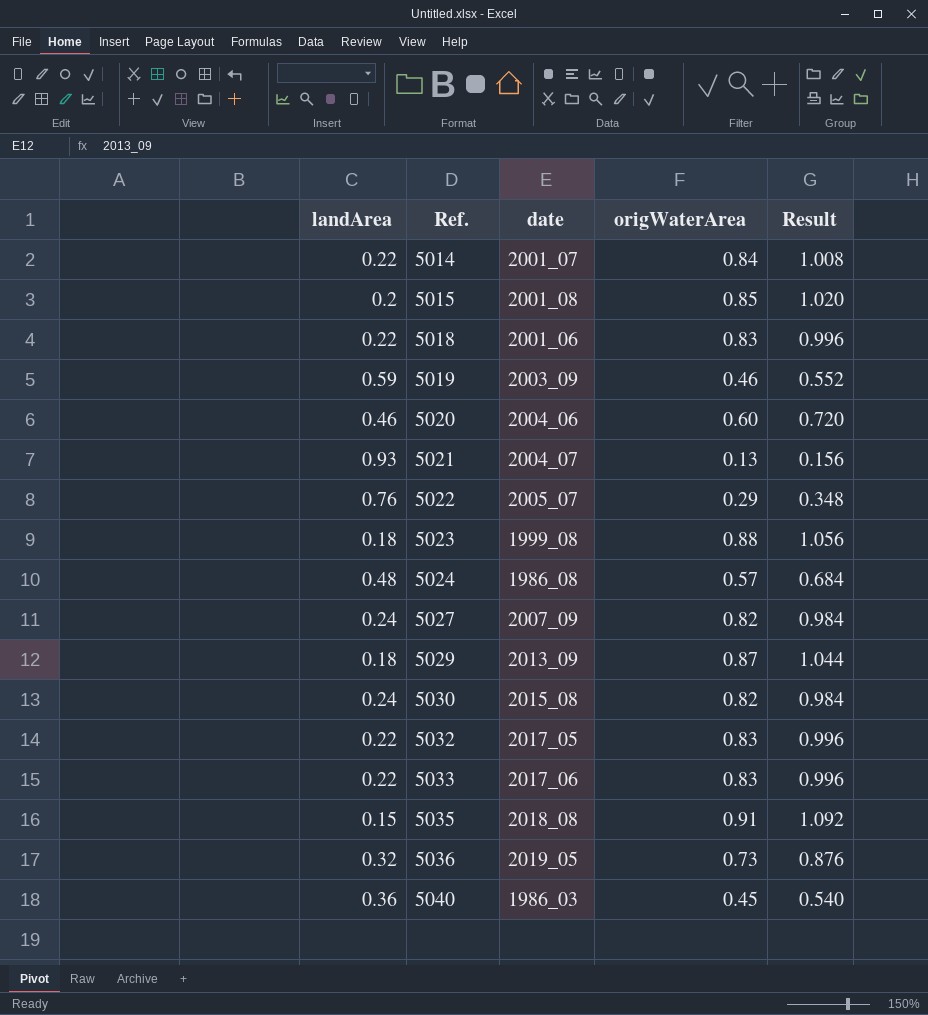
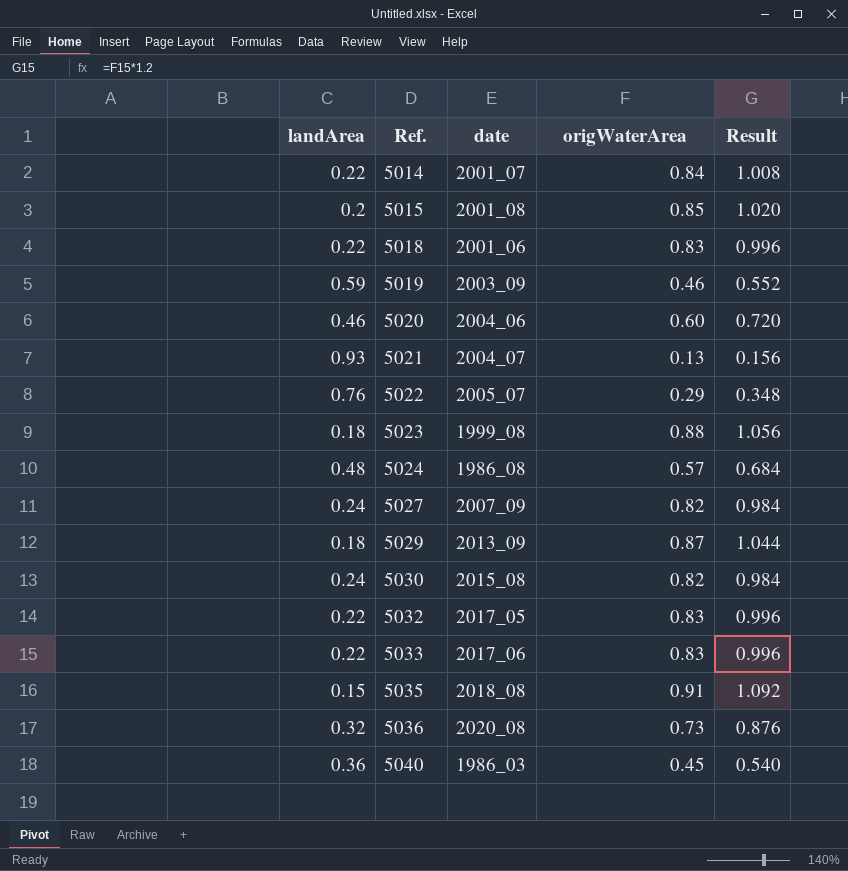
5036 | date: 2019_05 -> 2020_08

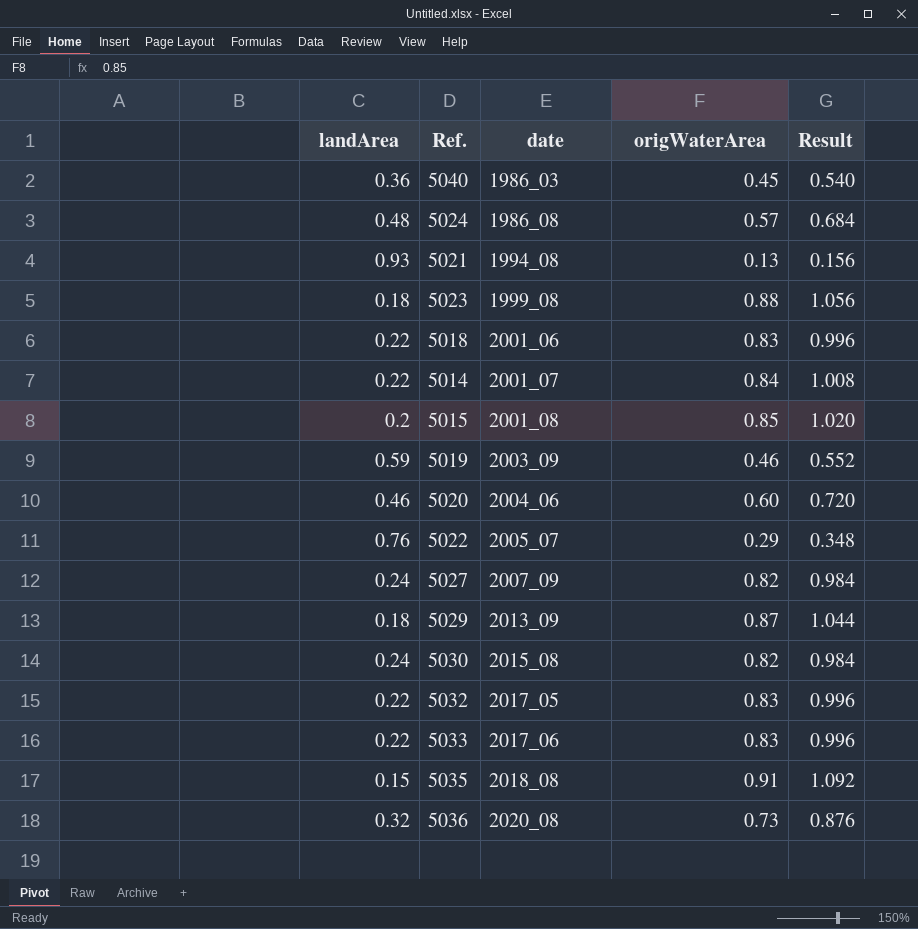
row order: Ref. ascending -> date ascending
5021 | date: 2004_07 -> 1994_08

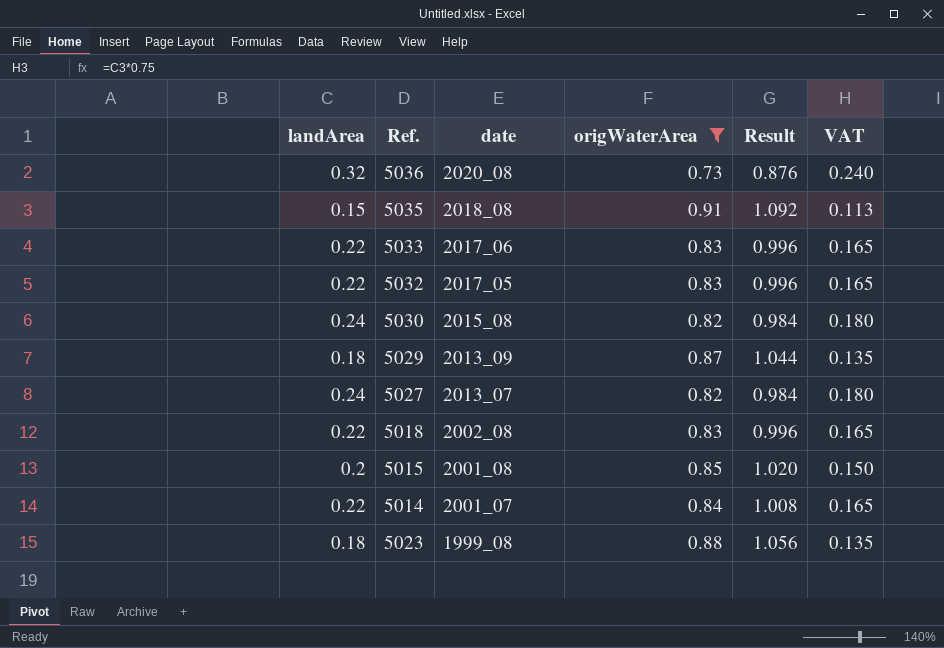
filter: none -> origWaterArea >= 0.73
row order: date ascending -> date descending
column VAT | formula: none -> [landArea] * 0.75
5027 | date: 2007_09 -> 2013_07
5018 | date: 2001_06 -> 2002_08

